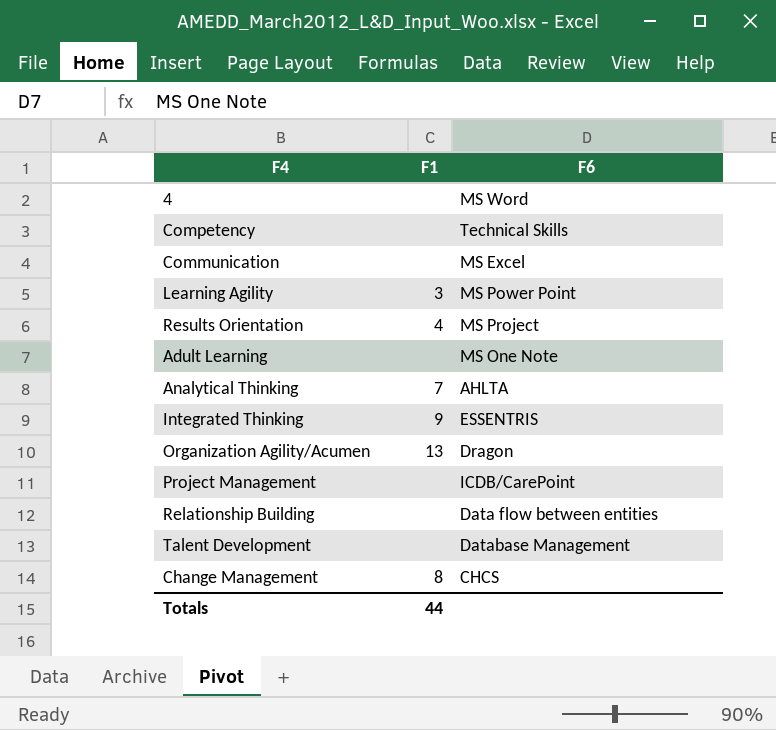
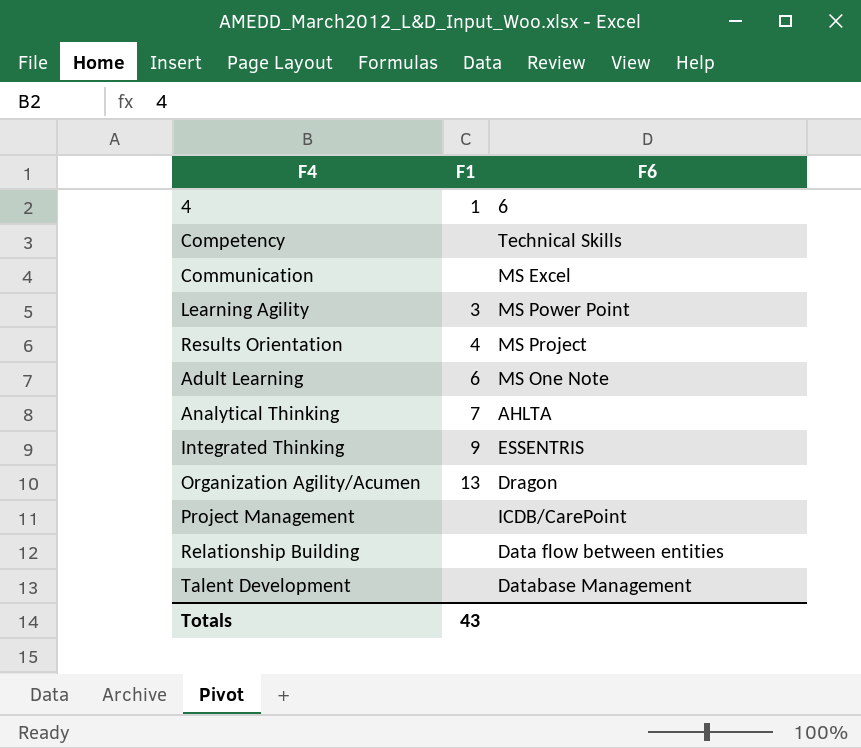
row Change Management: 8 | CHCS -> none
4 | F1: none -> 1
4 | F6: MS Word -> 6
Adult Learning | F1: none -> 6
Totals | F1: 44 -> 43

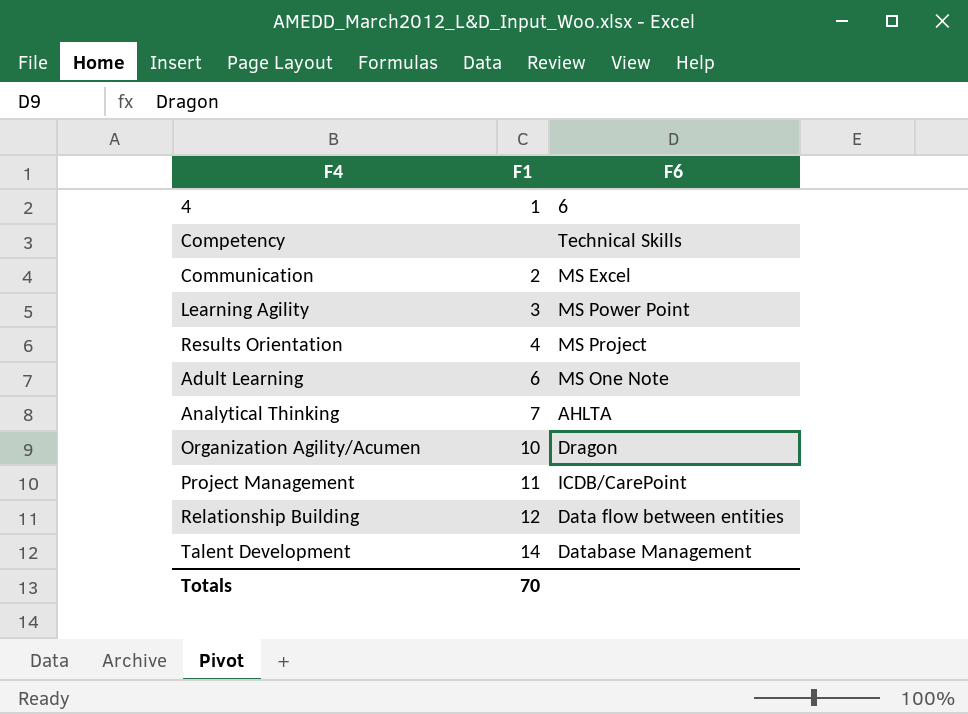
row Integrated Thinking: 9 | ESSENTRIS -> none
Communication | F1: none -> 2
Organization Agility/Acumen | F1: 13 -> 10
Project Management | F1: none -> 11
Relationship Building | F1: none -> 12
Talent Development | F1: none -> 14
Totals | F1: 43 -> 70

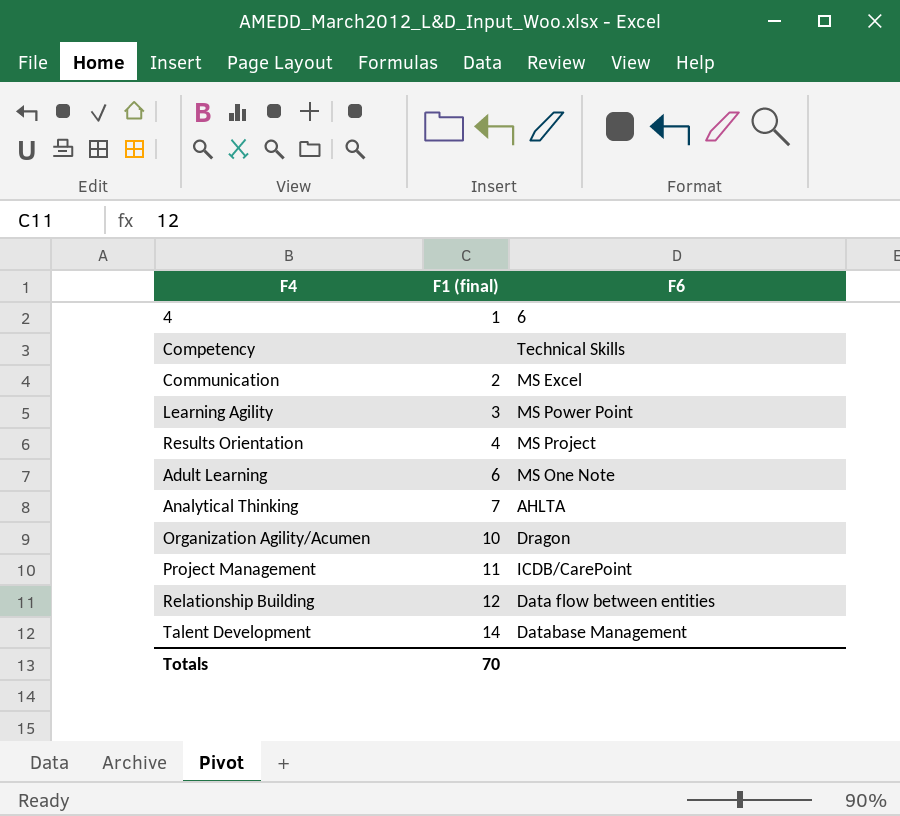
column name: F1 -> F1 (final)

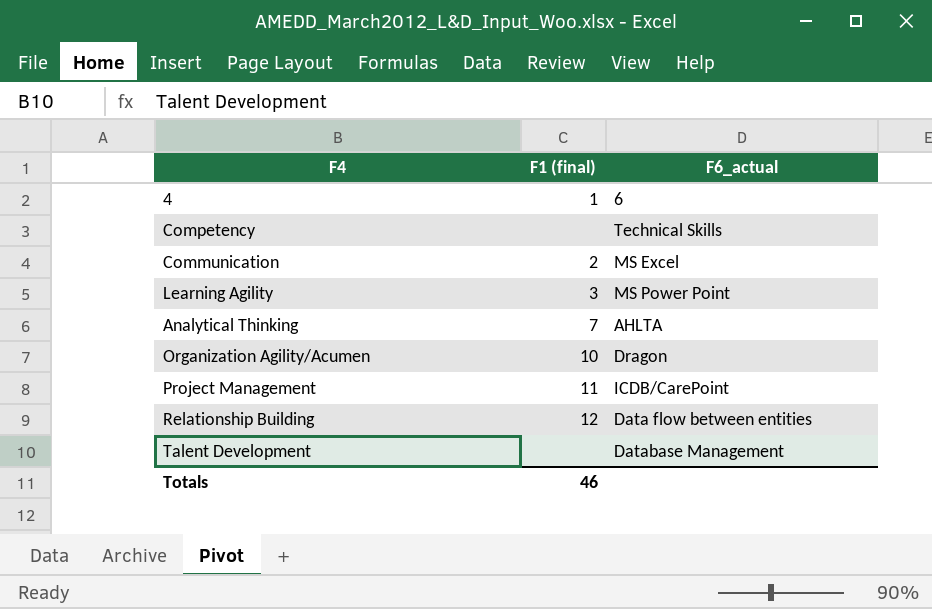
column name: F6 -> F6_actual
row Results Orientation: 4 | MS Project -> none
row Adult Learning: 6 | MS One Note -> none
Talent Development | F1 (final): 14 -> none
Totals | F1 (final): 70 -> 46

